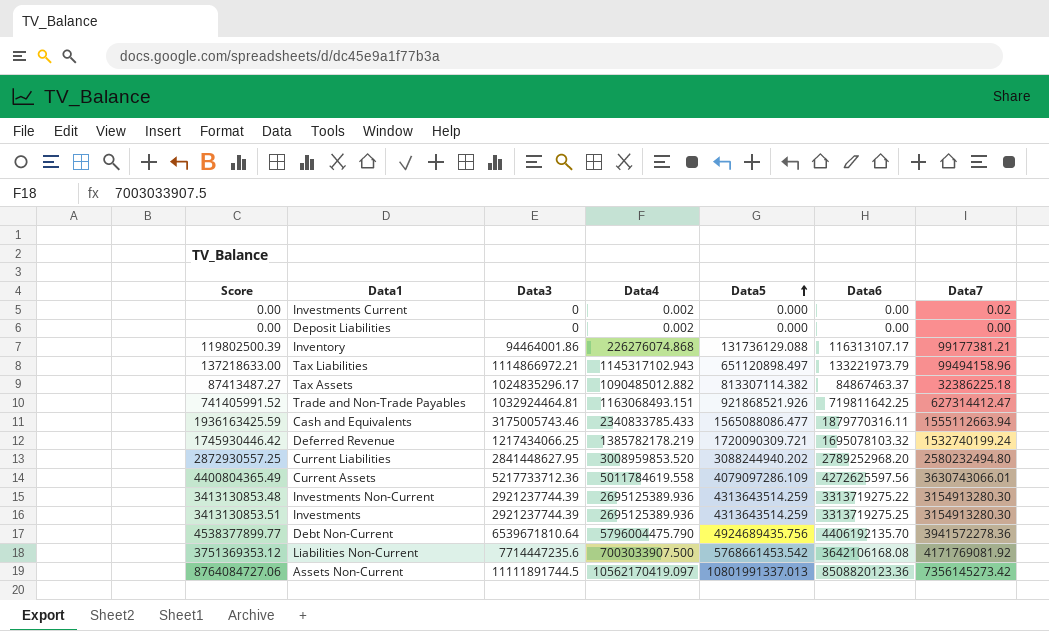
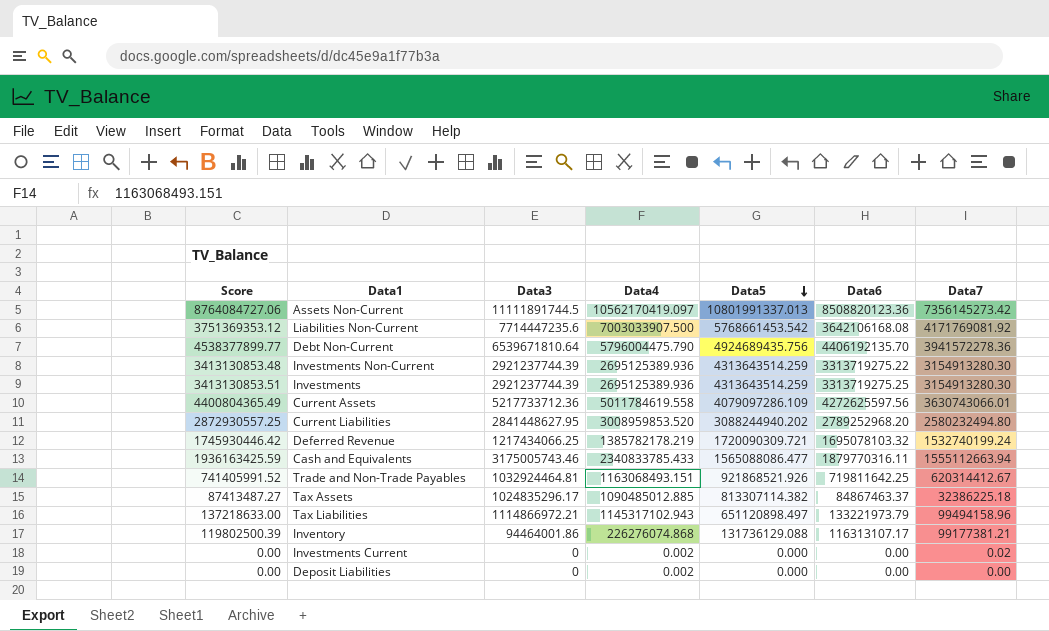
row order: Data5 ascending -> Data5 descending
Trade and Non-Trade Payables | Data7: 627314412.47 -> 620314412.67
Tax Assets | Data4: 1090485012.882 -> 1090485012.885

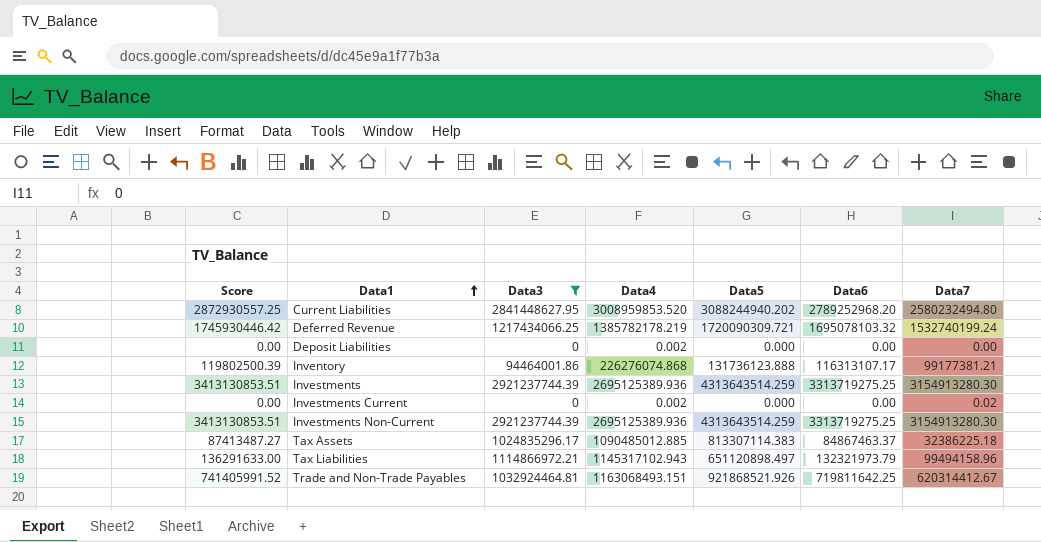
filter: none -> Data3 <= 2921237744.39
row order: Data5 descending -> Data1 ascending
Inventory | Data5: 131736129.088 -> 131736123.888
Investments Non-Current | Score: 3413130853.48 -> 3413130853.51
Investments Non-Current | Data6: 3313719275.22 -> 3313719275.25
Tax Assets | Data5: 813307114.382 -> 813307114.383
Tax Liabilities | Score: 137218633.00 -> 136291633.00
Tax Liabilities | Data6: 133221973.79 -> 132321973.79

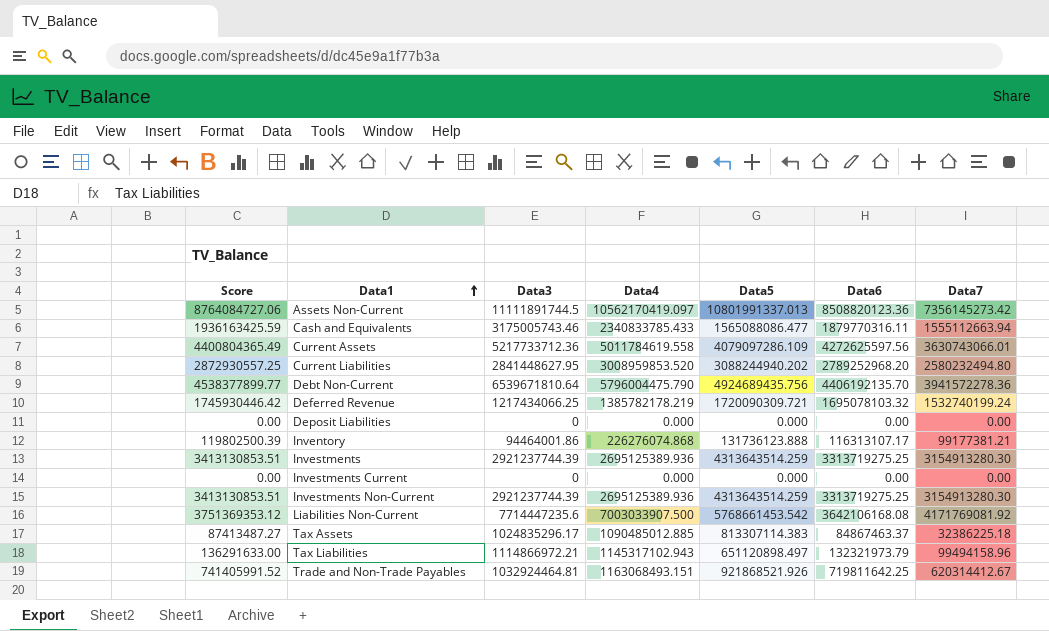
filter: Data3 <= 2921237744.39 -> none
Deposit Liabilities | Data4: 0.002 -> 0.000
Investments Current | Data4: 0.002 -> 0.000
Investments Current | Data7: 0.02 -> 0.00

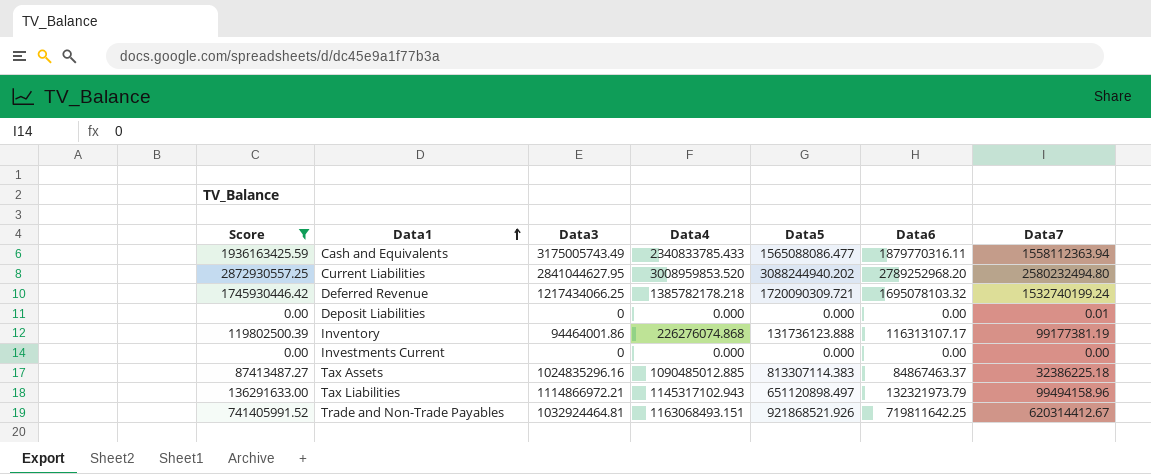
filter: none -> Score <= 2872930557.25
Cash and Equivalents | Data3: 3175005743.46 -> 3175005743.49
Cash and Equivalents | Data7: 1555112663.94 -> 1558112363.94
Current Liabilities | Data3: 2841448627.95 -> 2841044627.95
Deferred Revenue | Data4: 1385782178.219 -> 1385782178.218
Deposit Liabilities | Data7: 0.00 -> 0.01
Inventory | Data7: 99177381.21 -> 99177381.19
Tax Assets | Data3: 1024835296.17 -> 1024835296.16

